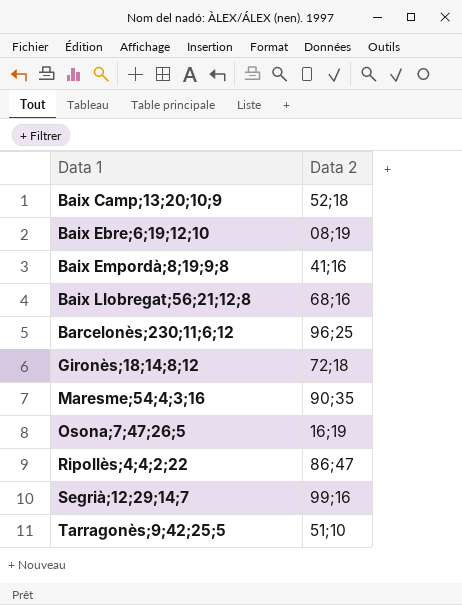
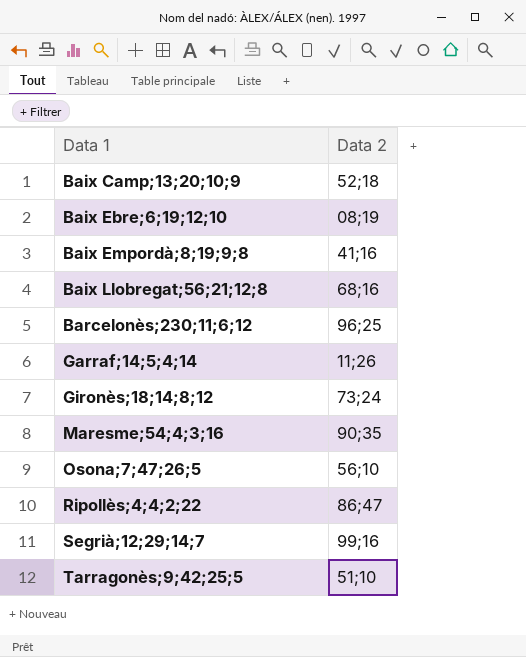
row Garraf;14;5;4;14: none -> 11;26
Gironès;18;14;8;12 | Data 2: 72;18 -> 73;24
Osona;7;47;26;5 | Data 2: 16;19 -> 56;10

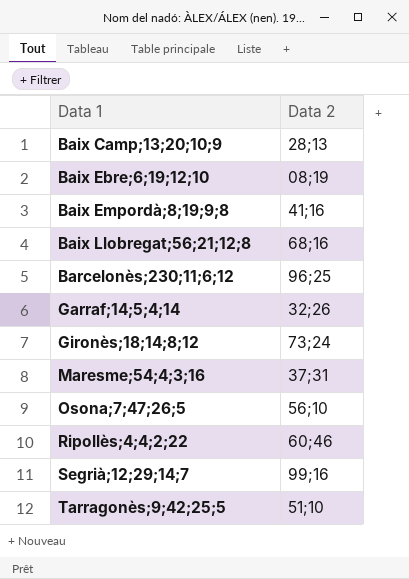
Baix Camp;13;20;10;9 | Data 2: 52;18 -> 28;13
Garraf;14;5;4;14 | Data 2: 11;26 -> 32;26
Maresme;54;4;3;16 | Data 2: 90;35 -> 37;31
Ripollès;4;4;2;22 | Data 2: 86;47 -> 60;46

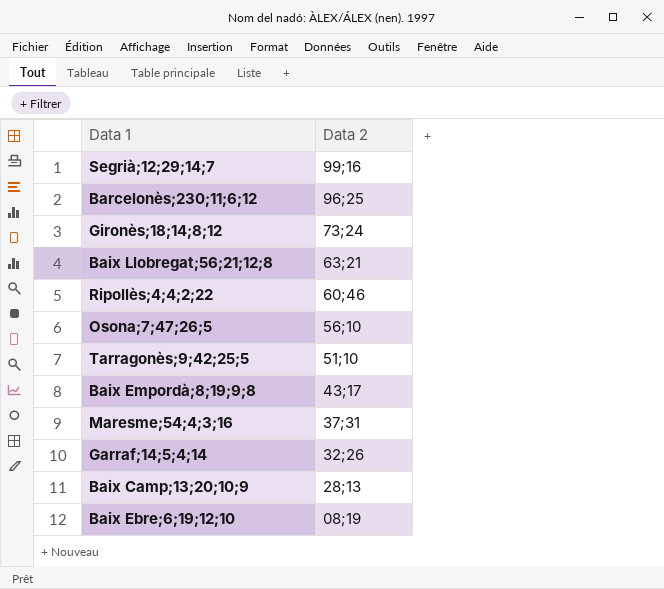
row order: Data 1 ascending -> Data 2 descending
Baix Llobregat;56;21;12;8 | Data 2: 68;16 -> 63;21
Baix Empordà;8;19;9;8 | Data 2: 41;16 -> 43;17

